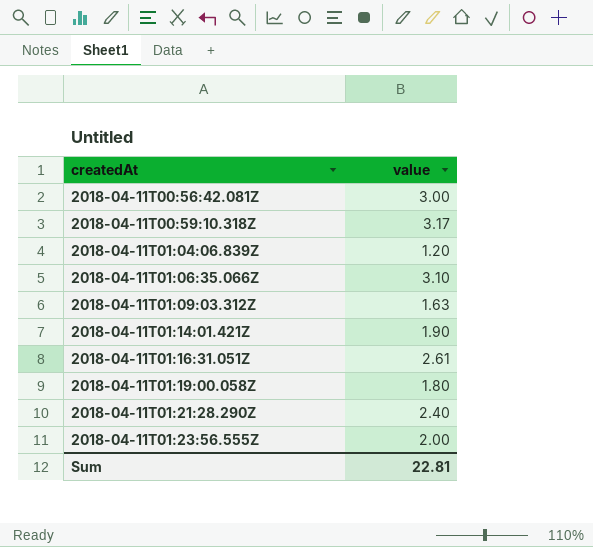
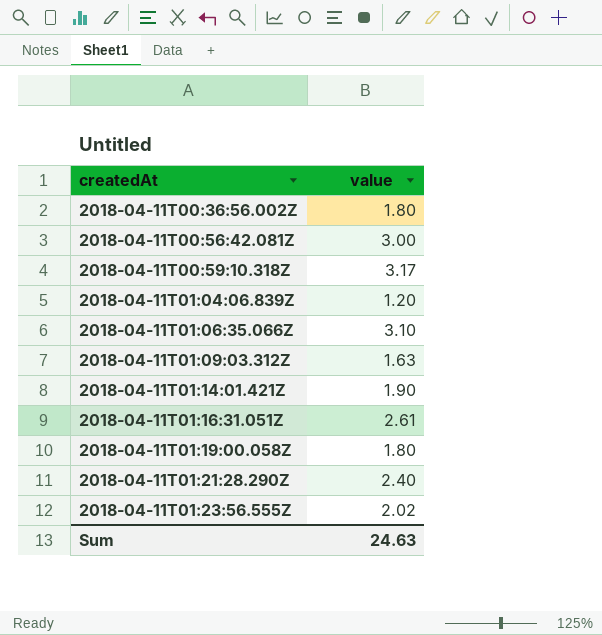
row 2018-04-11T00:36:56.002Z: none -> 1.80
2018-04-11T01:23:56.555Z | value: 2.00 -> 2.02
Sum | value: 22.81 -> 24.63

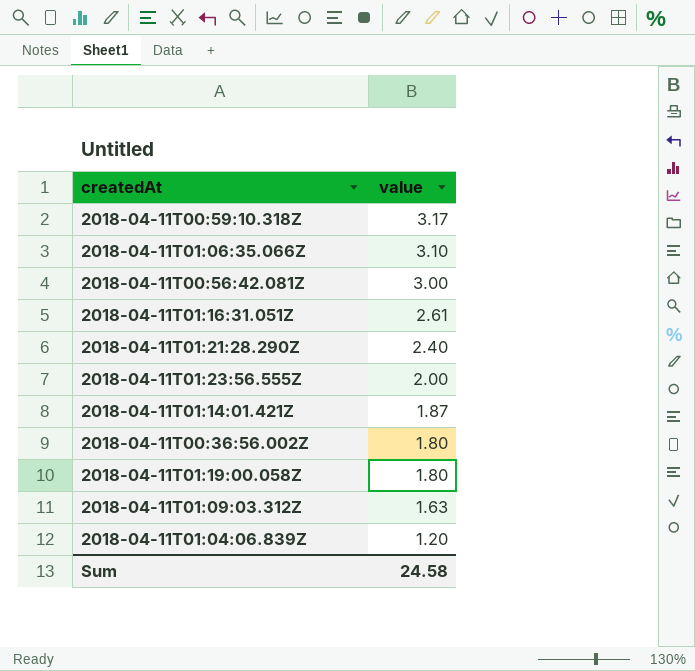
row order: createdAt ascending -> value descending
2018-04-11T01:23:56.555Z | value: 2.02 -> 2.00
2018-04-11T01:14:01.421Z | value: 1.90 -> 1.87
Sum | value: 24.63 -> 24.58

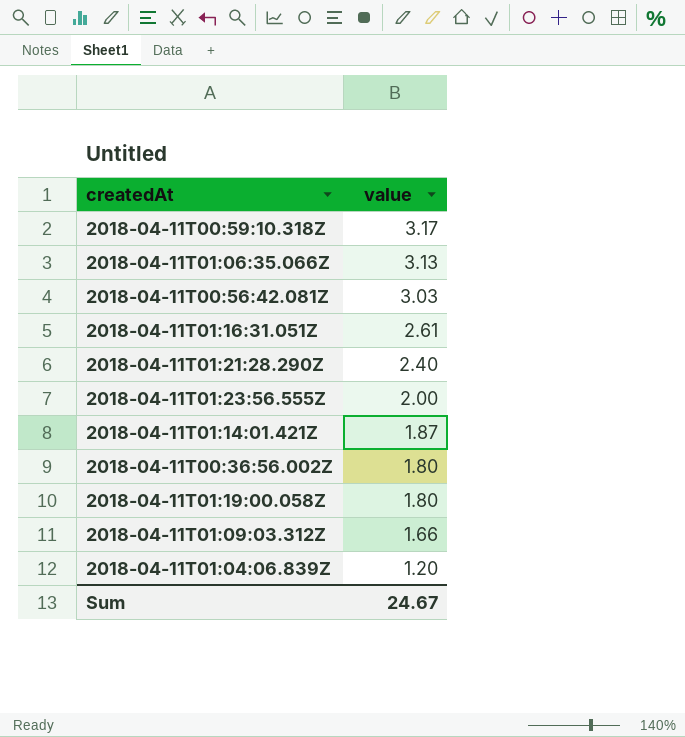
2018-04-11T01:06:35.066Z | value: 3.10 -> 3.13
2018-04-11T00:56:42.081Z | value: 3.00 -> 3.03
2018-04-11T01:09:03.312Z | value: 1.63 -> 1.66
Sum | value: 24.58 -> 24.67

